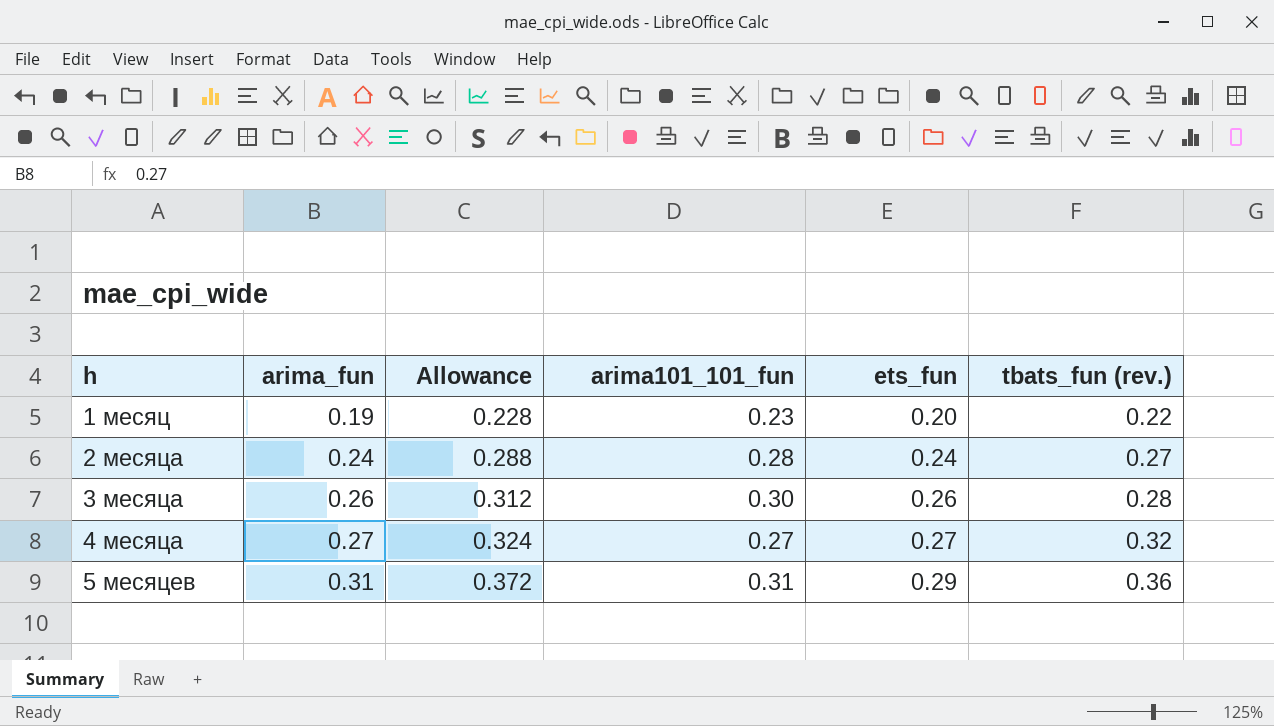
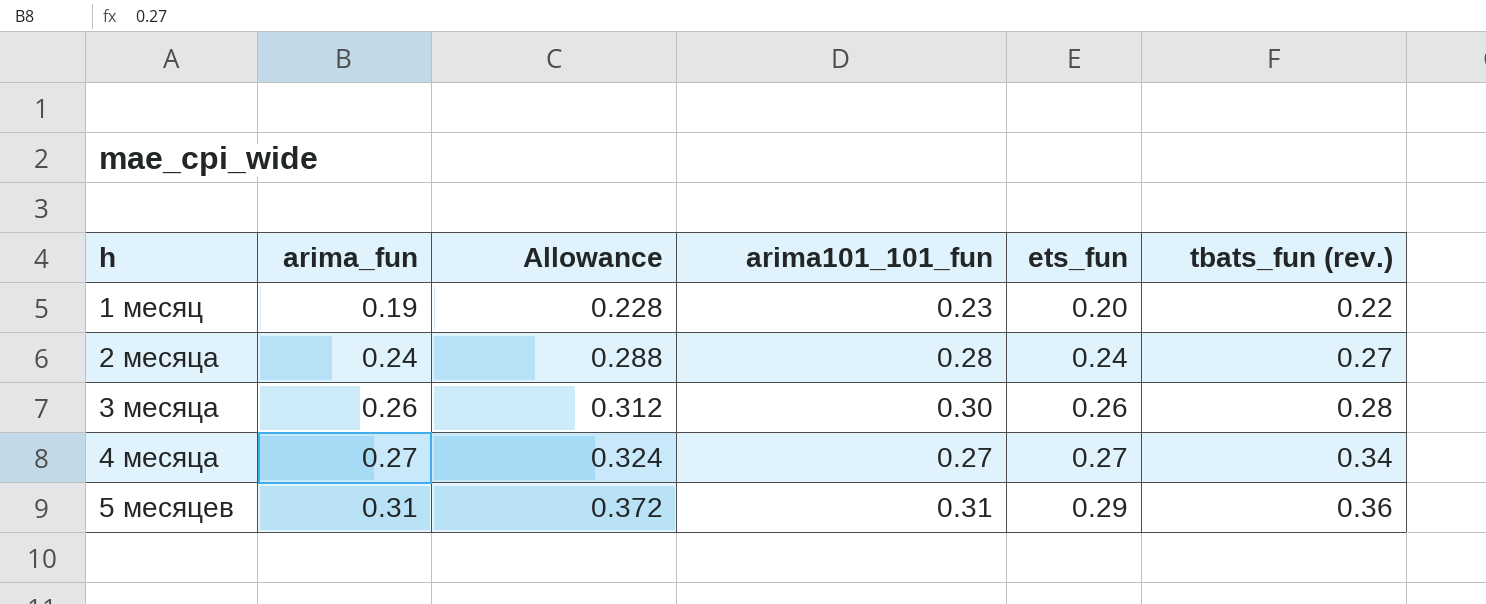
4 месяца | tbats_fun (rev.): 0.32 -> 0.34

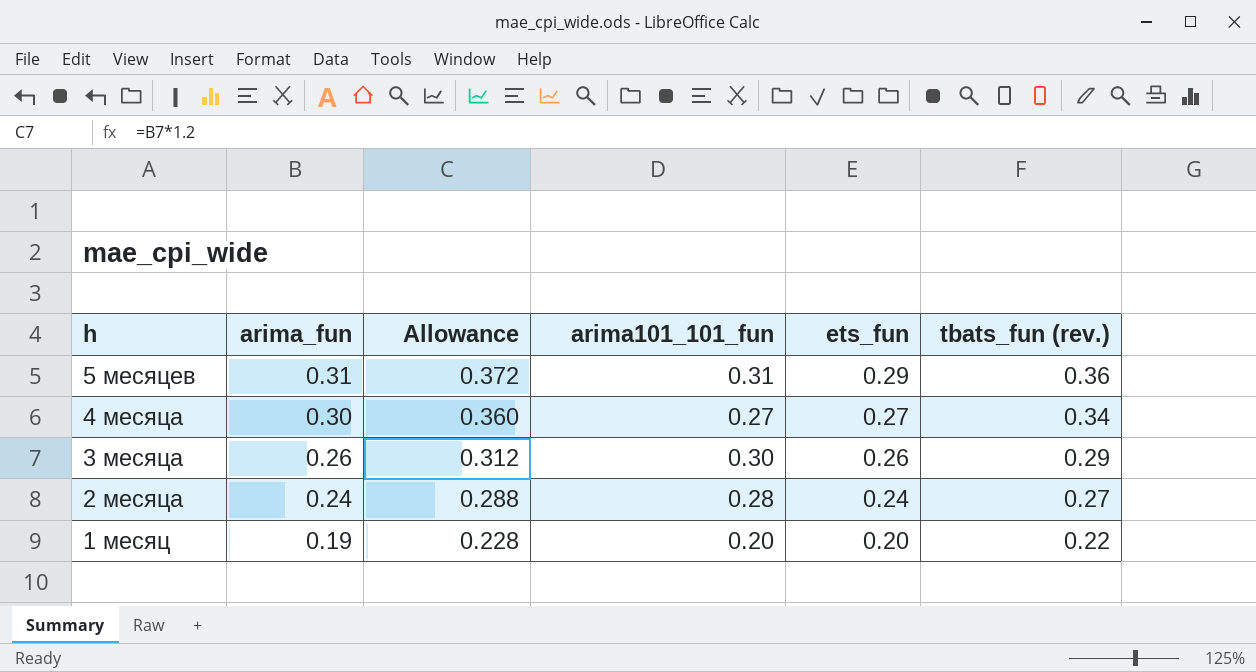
row order: h ascending -> h descending
4 месяца | arima_fun: 0.27 -> 0.30
4 месяца | Allowance: 0.324 -> 0.360
3 месяца | tbats_fun (rev.): 0.28 -> 0.29
1 месяц | arima101_101_fun: 0.23 -> 0.20

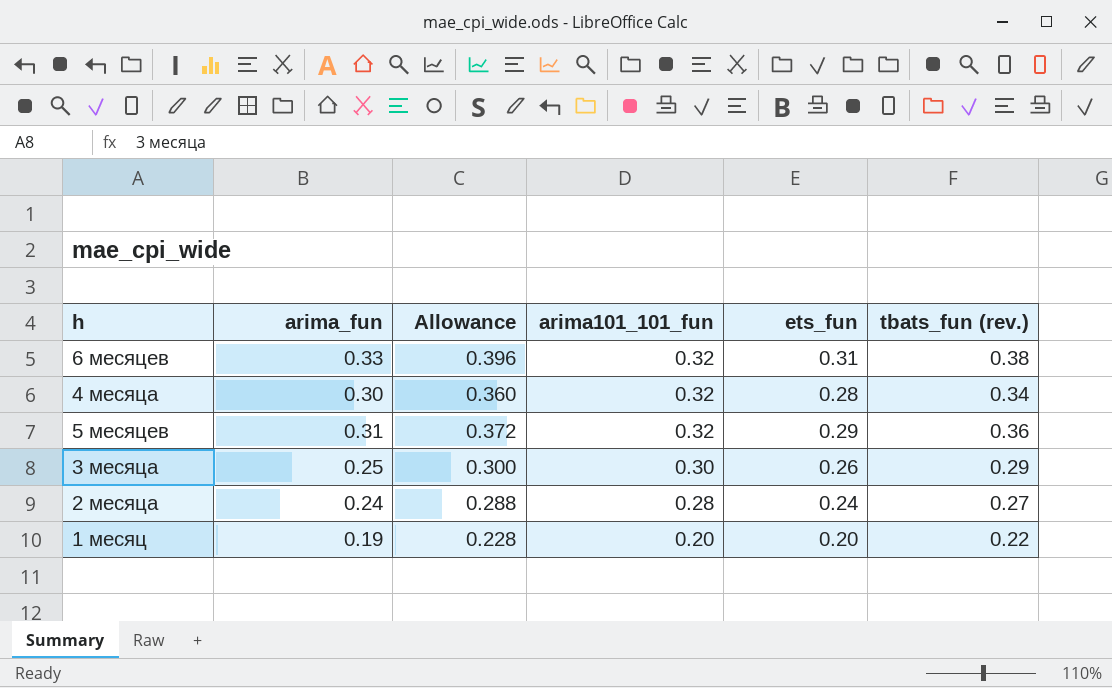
row order: h descending -> arima101_101_fun descending
row 6 месяцев: none -> 0.33 | 0.396 | 0.32 | 0.31 | 0.38
4 месяца | arima101_101_fun: 0.27 -> 0.32
4 месяца | ets_fun: 0.27 -> 0.28
5 месяцев | arima101_101_fun: 0.31 -> 0.32
3 месяца | arima_fun: 0.26 -> 0.25
3 месяца | Allowance: 0.312 -> 0.300

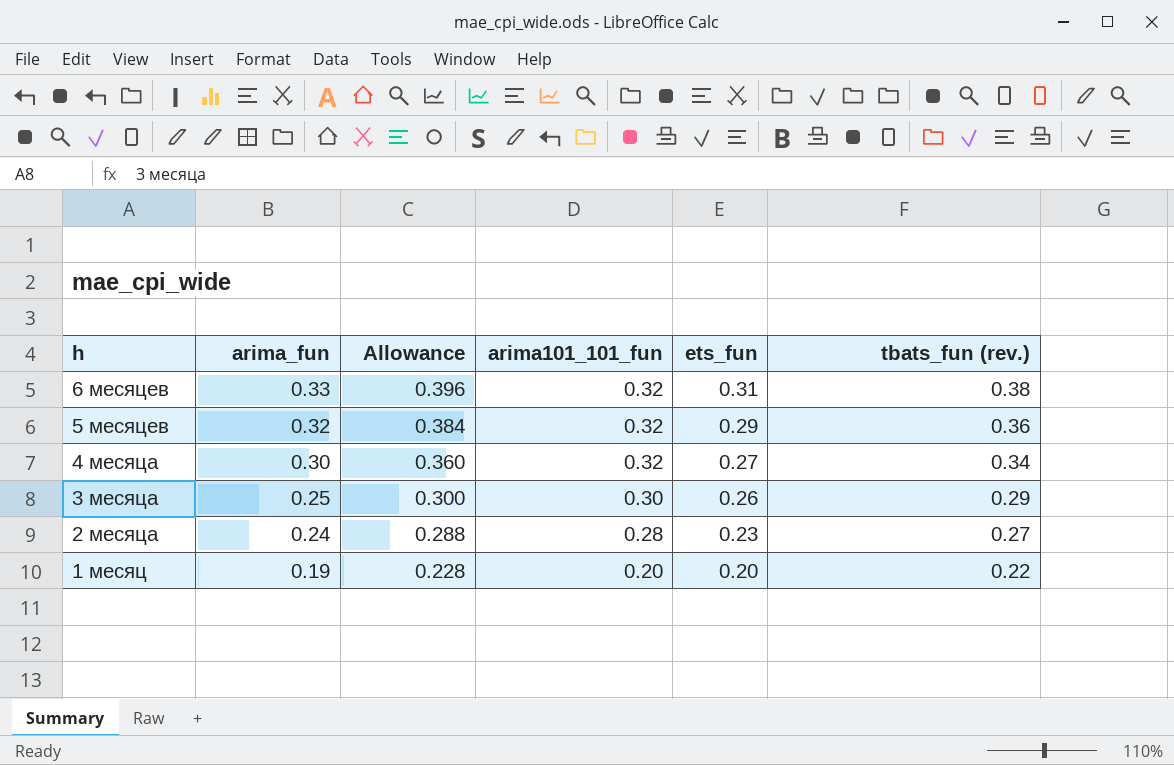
row order: arima101_101_fun descending -> h descending
5 месяцев | arima_fun: 0.31 -> 0.32
5 месяцев | Allowance: 0.372 -> 0.384
4 месяца | ets_fun: 0.28 -> 0.27
2 месяца | ets_fun: 0.24 -> 0.23

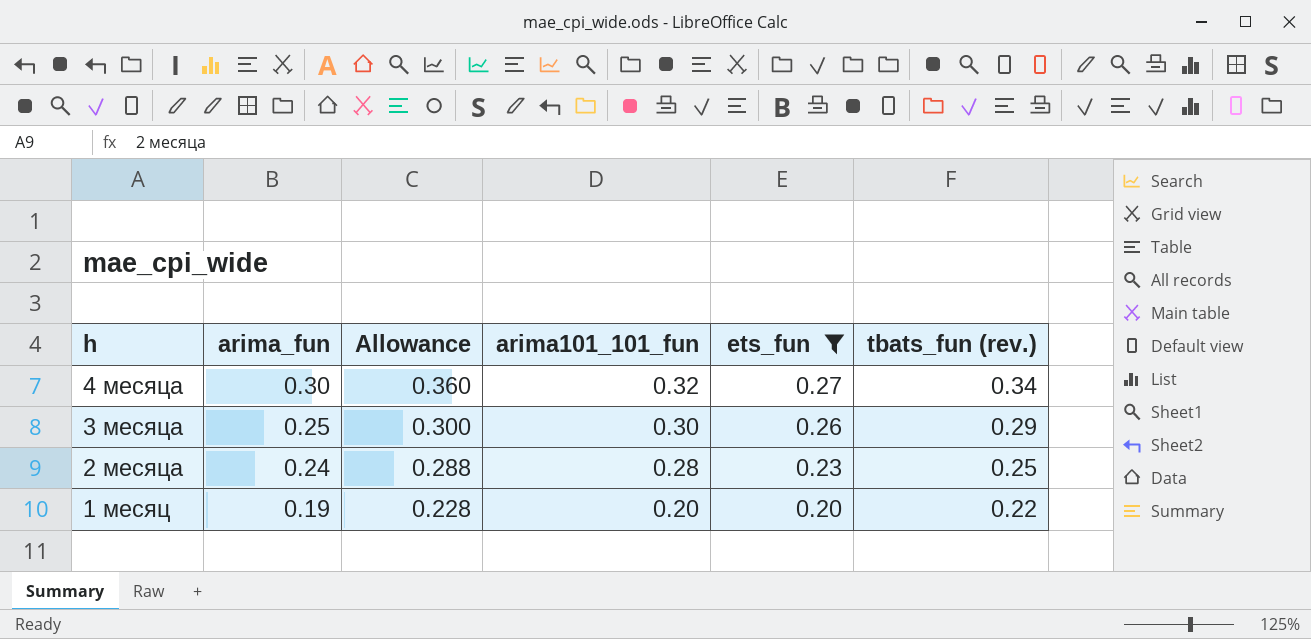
filter: none -> ets_fun <= 0.27
2 месяца | tbats_fun (rev.): 0.27 -> 0.25

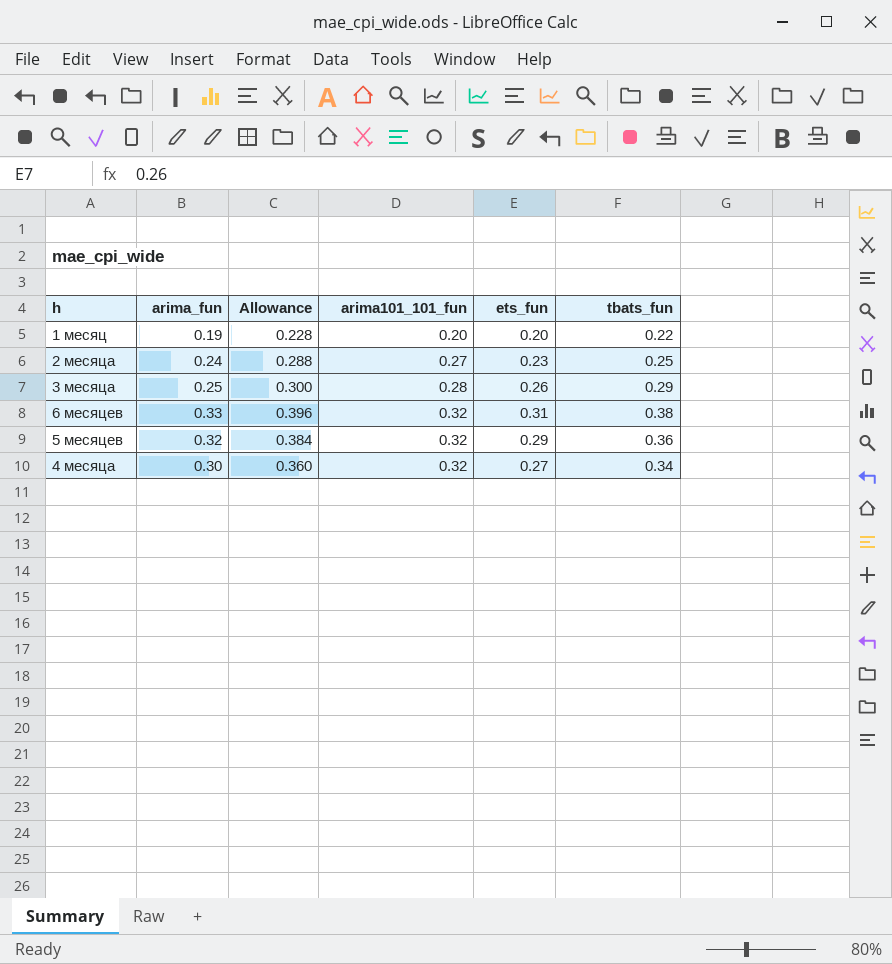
filter: ets_fun <= 0.27 -> none
row order: h descending -> arima101_101_fun ascending
column name: tbats_fun (rev.) -> tbats_fun
2 месяца | arima101_101_fun: 0.28 -> 0.27
3 месяца | arima101_101_fun: 0.30 -> 0.28

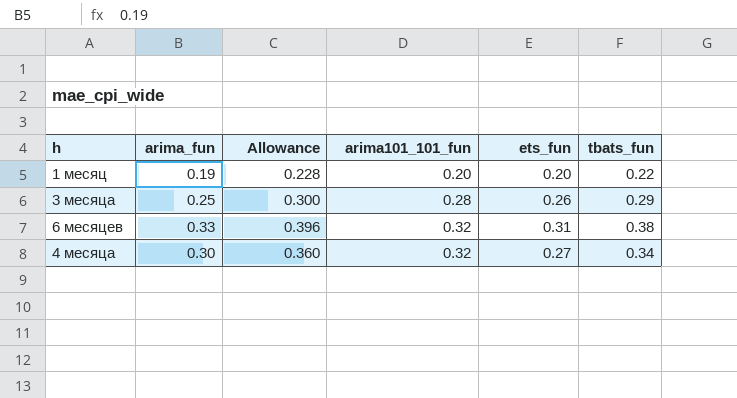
row 2 месяца: 0.24 | 0.288 | 0.27 | 0.23 | 0.25 -> none
row 5 месяцев: 0.32 | 0.384 | 0.32 | 0.29 | 0.36 -> none

